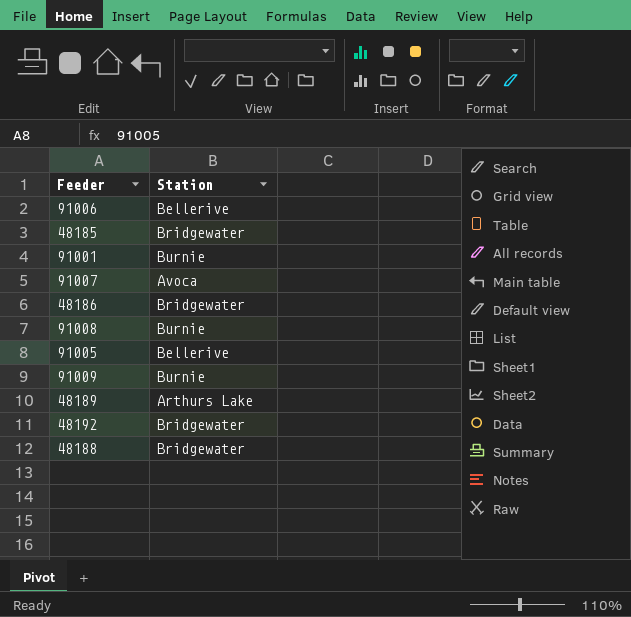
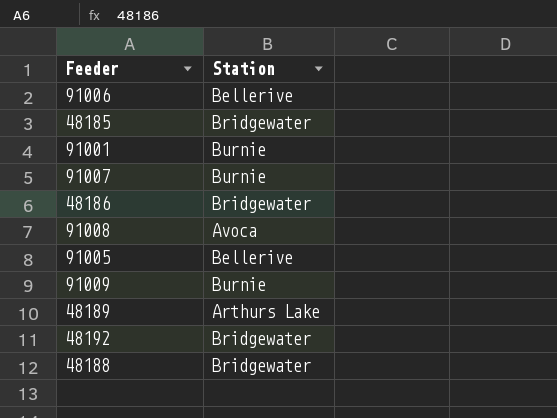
91007 | Station: Avoca -> Burnie
91008 | Station: Burnie -> Avoca

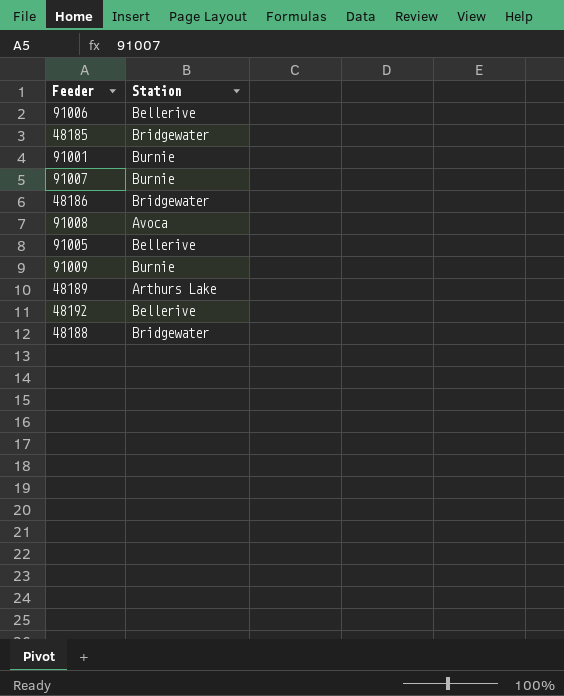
48192 | Station: Bridgewater -> Bellerive

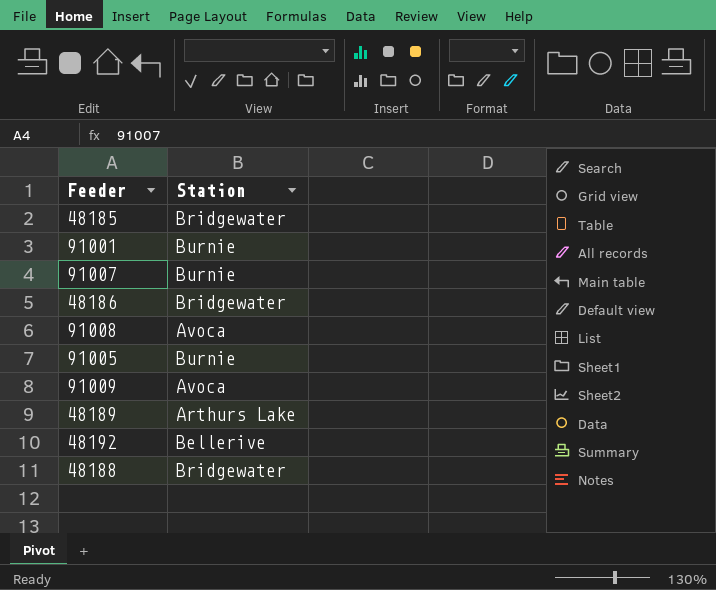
row 91006: Bellerive -> none
91005 | Station: Bellerive -> Burnie
91009 | Station: Burnie -> Avoca

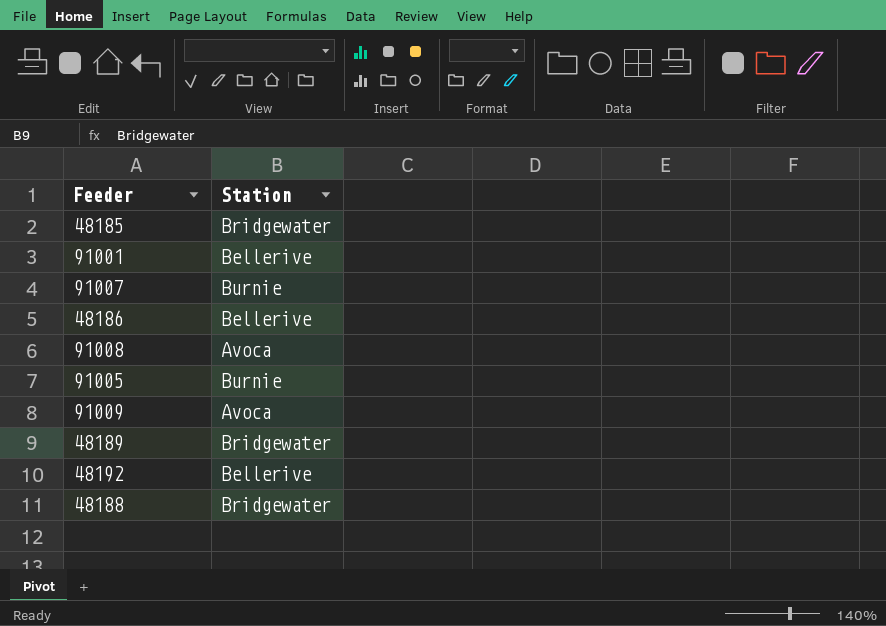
91001 | Station: Burnie -> Bellerive
48186 | Station: Bridgewater -> Bellerive
48189 | Station: Arthurs Lake -> Bridgewater

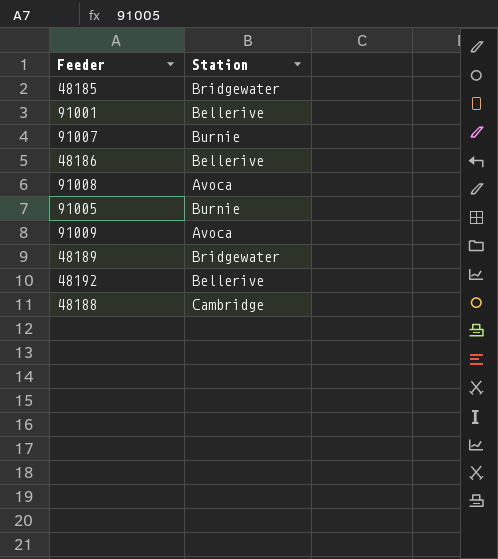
48188 | Station: Bridgewater -> Cambridge

